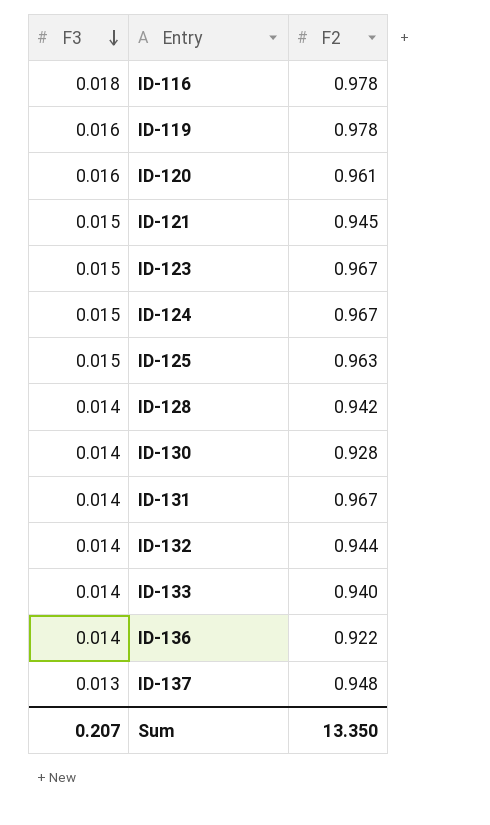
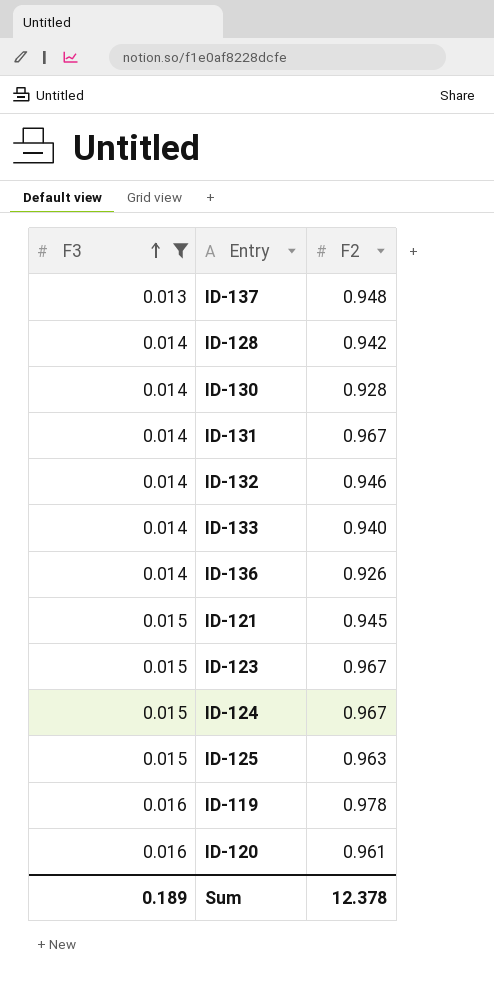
filter: none -> F3 != 0.018
row order: F3 descending -> F3 ascending
ID-132 | F2: 0.944 -> 0.946
ID-136 | F2: 0.922 -> 0.926
Sum | F3: 0.207 -> 0.189
Sum | F2: 13.350 -> 12.378

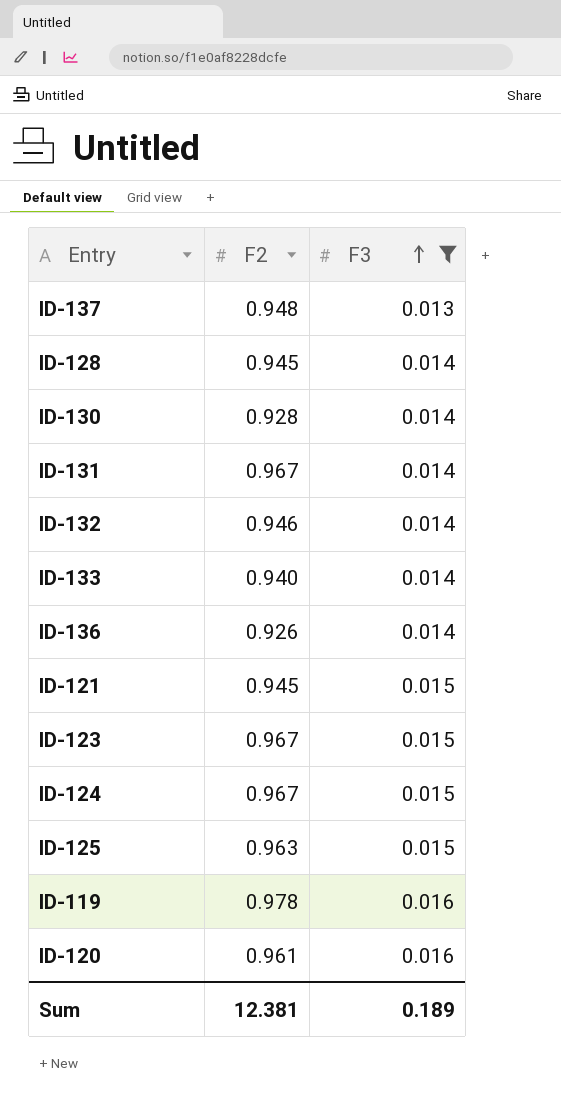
column F3 | position: 1 -> 3
ID-128 | F2: 0.942 -> 0.945
Sum | F2: 12.378 -> 12.381

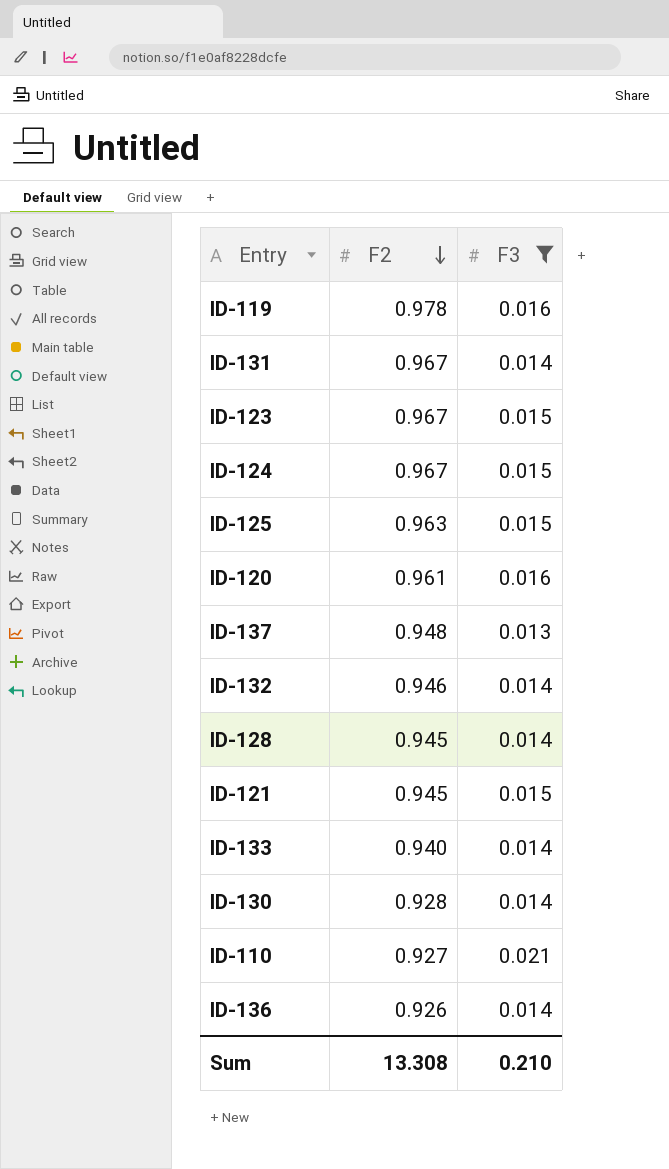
row order: F3 ascending -> F2 descending
row ID-110: none -> 0.927 | 0.021
Sum | F2: 12.381 -> 13.308
Sum | F3: 0.189 -> 0.210

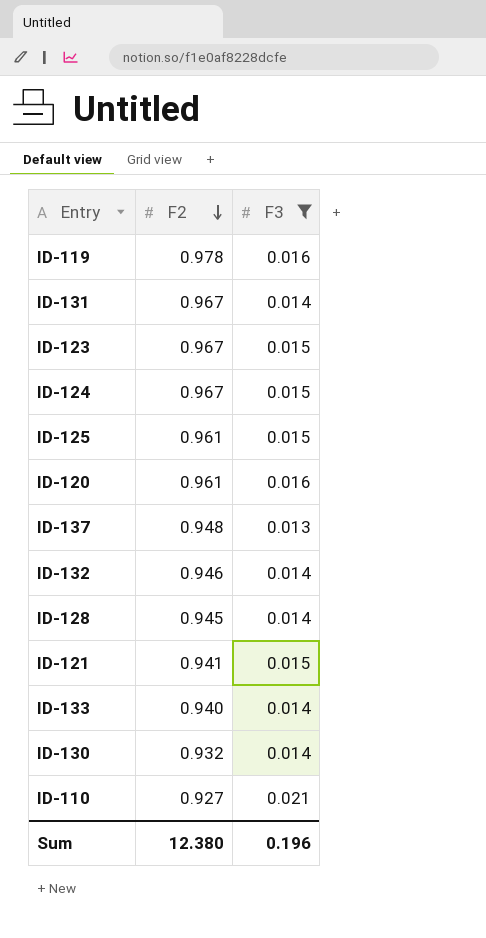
row ID-136: 0.926 | 0.014 -> none
ID-125 | F2: 0.963 -> 0.961
ID-121 | F2: 0.945 -> 0.941
ID-130 | F2: 0.928 -> 0.932
Sum | F2: 13.308 -> 12.380
Sum | F3: 0.210 -> 0.196

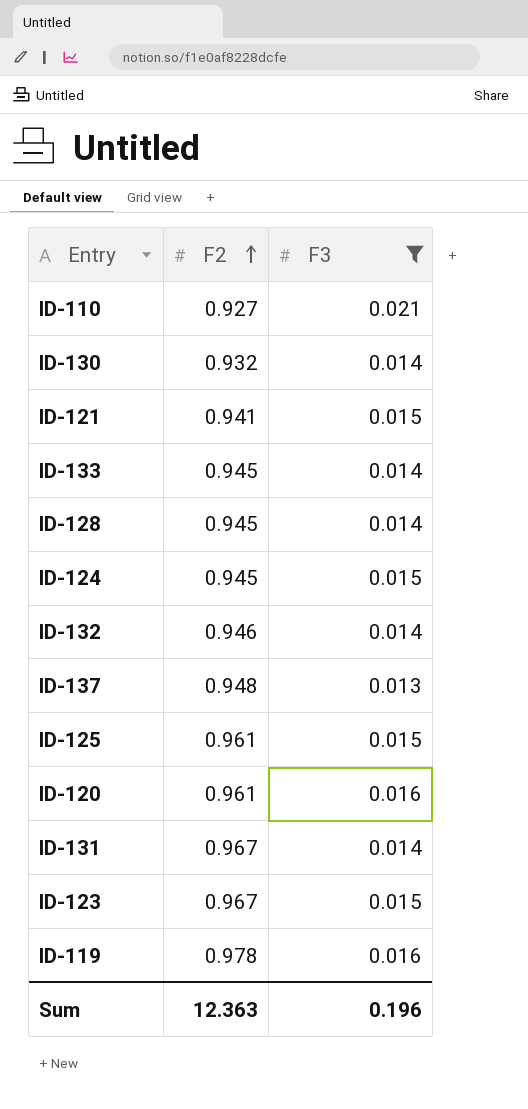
row order: F2 descending -> F2 ascending
ID-133 | F2: 0.940 -> 0.945
ID-124 | F2: 0.967 -> 0.945
Sum | F2: 12.380 -> 12.363

